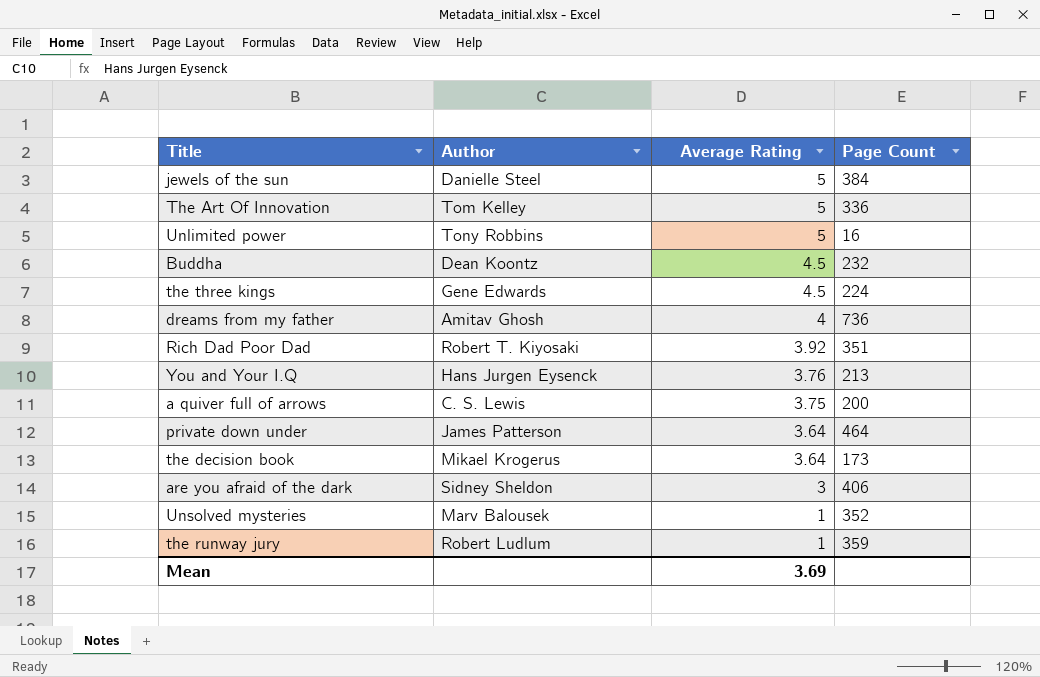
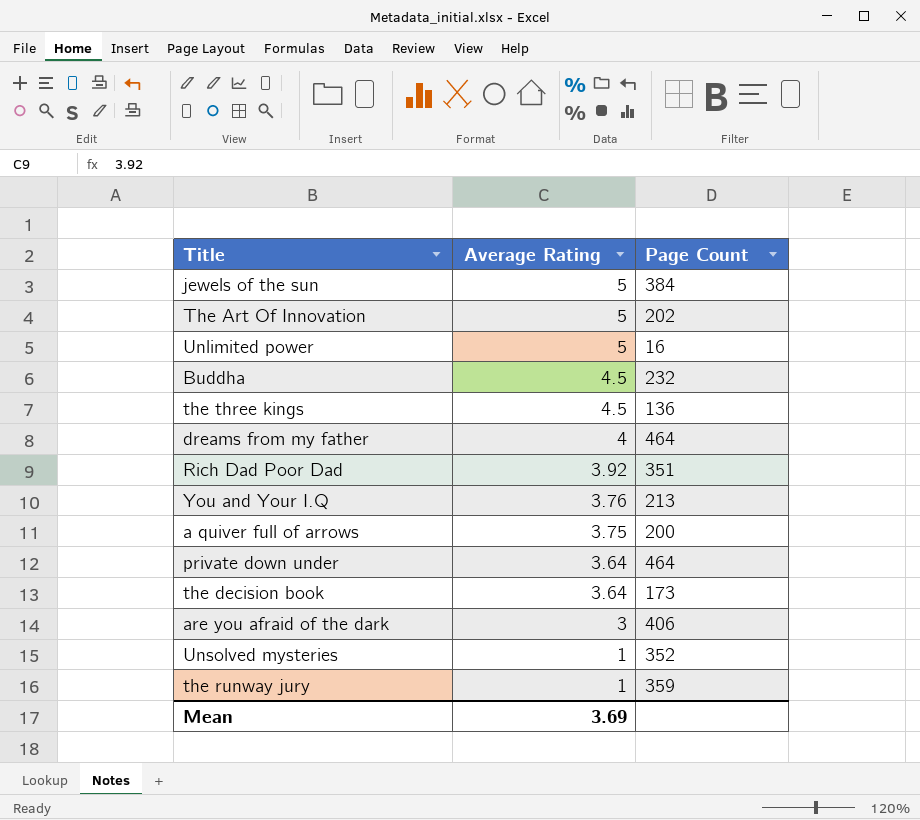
column Author | position: 2 -> none
The Art Of Innovation | Page Count: 336 -> 202
the three kings | Page Count: 224 -> 136
dreams from my father | Page Count: 736 -> 464

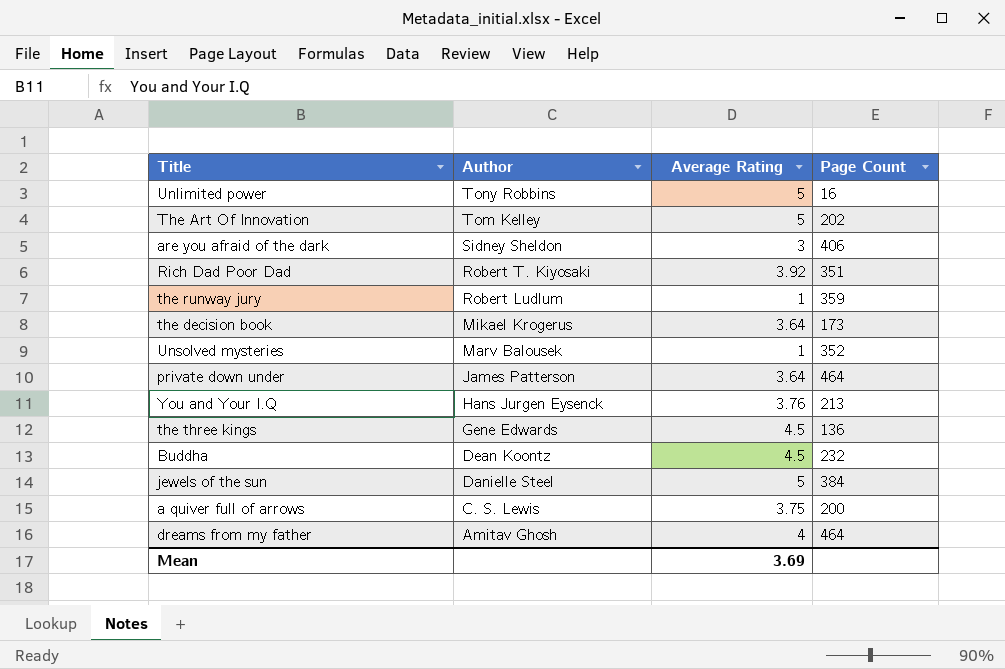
row order: Average Rating descending -> Author descending
column Author | position: none -> 2

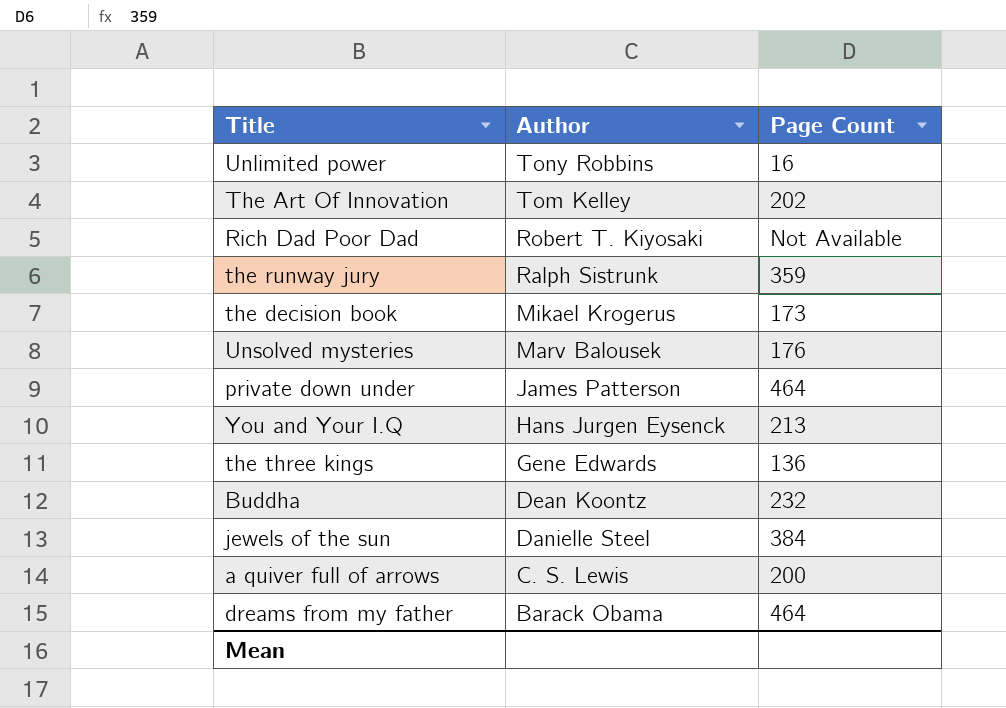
column Average Rating | position: 3 -> none
row are you afraid of the dark: Sidney Sheldon | 3 | 406 -> none
Rich Dad Poor Dad | Page Count: 351 -> Not Available
the runway jury | Author: Robert Ludlum -> Ralph Sistrunk
Unsolved mysteries | Page Count: 352 -> 176
dreams from my father | Author: Amitav Ghosh -> Barack Obama

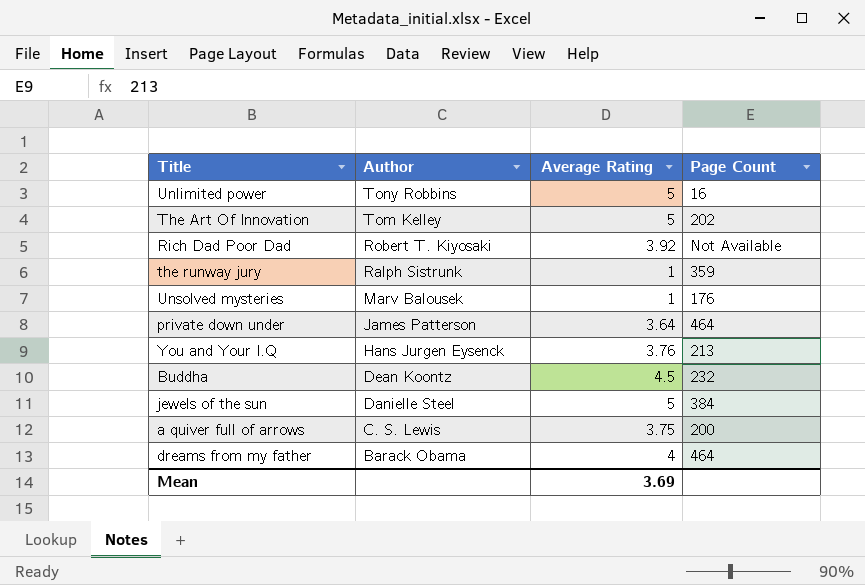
column Average Rating | position: none -> 3
row the decision book: Mikael Krogerus | 173 -> none
row the three kings: Gene Edwards | 136 -> none

